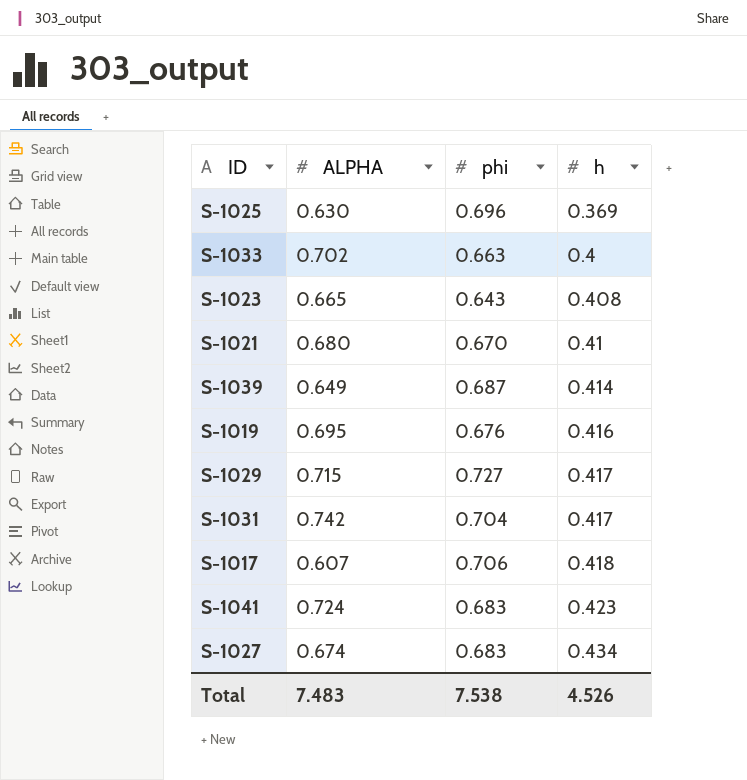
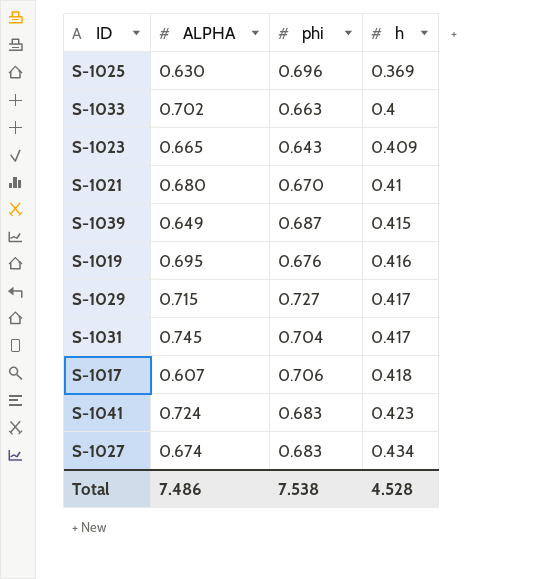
S-1023 | h: 0.408 -> 0.409
S-1039 | h: 0.414 -> 0.415
S-1031 | ALPHA: 0.742 -> 0.745
Total | ALPHA: 7.483 -> 7.486
Total | h: 4.526 -> 4.528

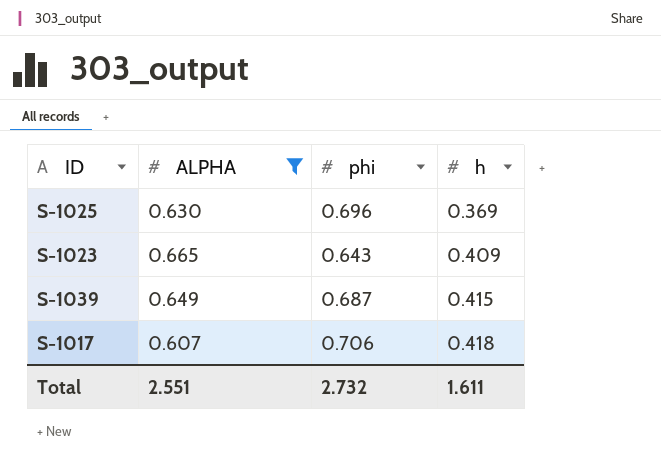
filter: none -> ALPHA <= 0.665
Total | ALPHA: 7.486 -> 2.551
Total | phi: 7.538 -> 2.732
Total | h: 4.528 -> 1.611

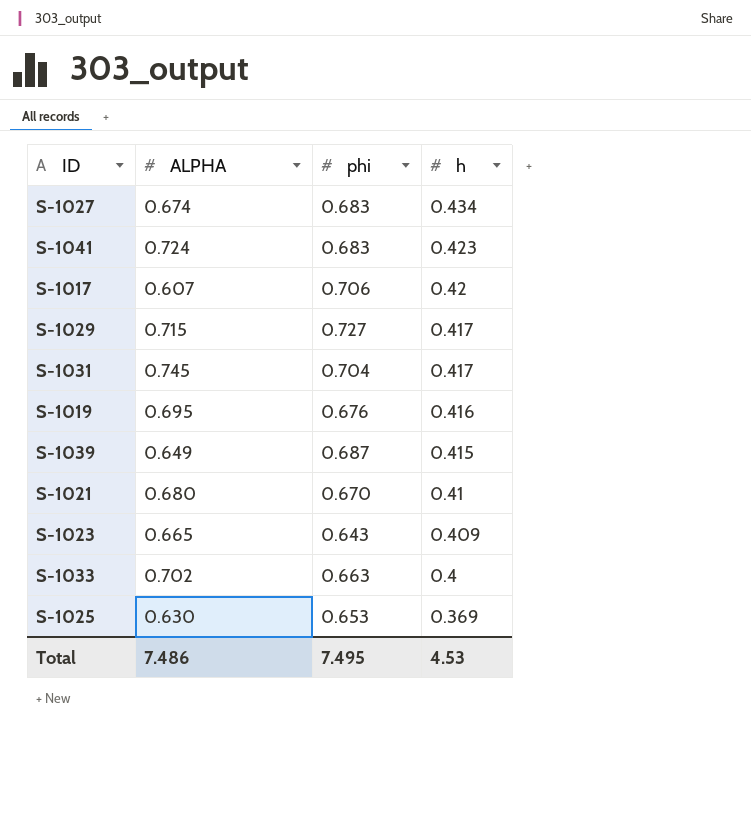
filter: ALPHA <= 0.665 -> none
row order: h ascending -> h descending
S-1017 | h: 0.418 -> 0.42
S-1025 | phi: 0.696 -> 0.653
Total | ALPHA: 2.551 -> 7.486
Total | phi: 2.732 -> 7.495
Total | h: 1.611 -> 4.53

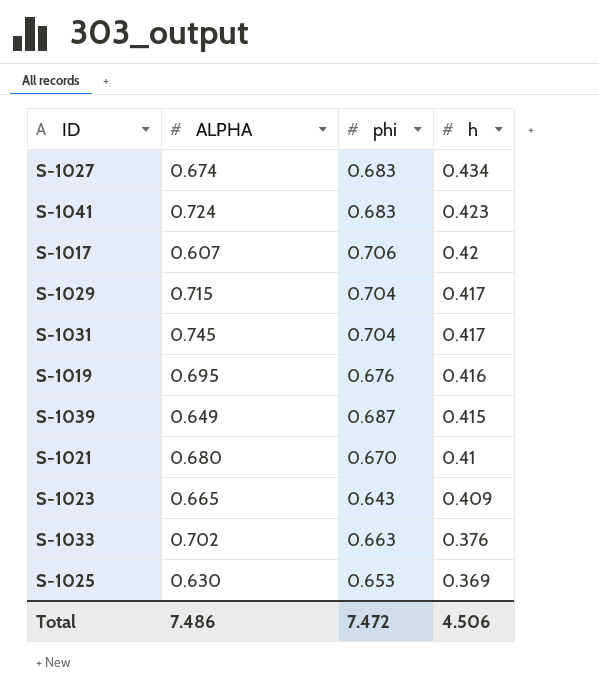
S-1029 | phi: 0.727 -> 0.704
S-1033 | h: 0.4 -> 0.376
Total | phi: 7.495 -> 7.472
Total | h: 4.53 -> 4.506

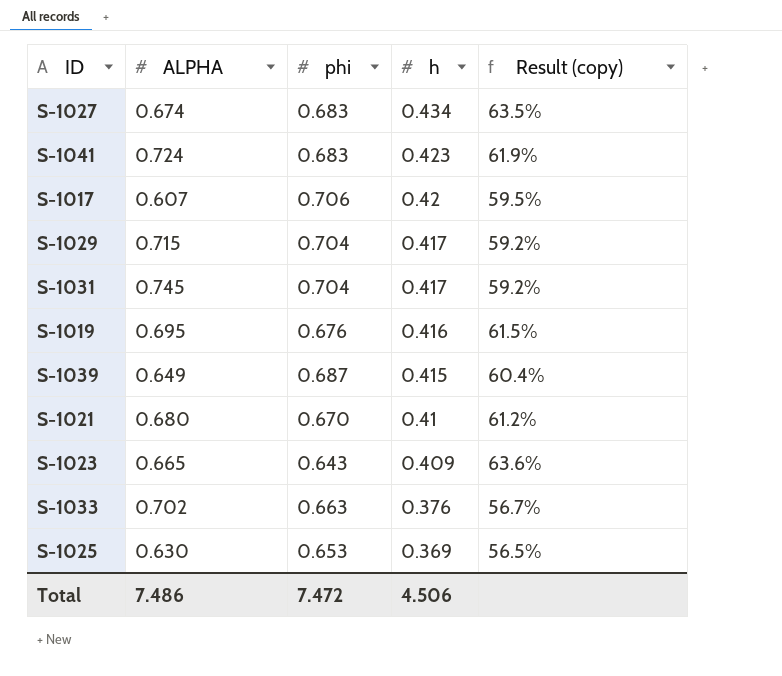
column Result (copy) | formula: none -> [h] / [phi]

